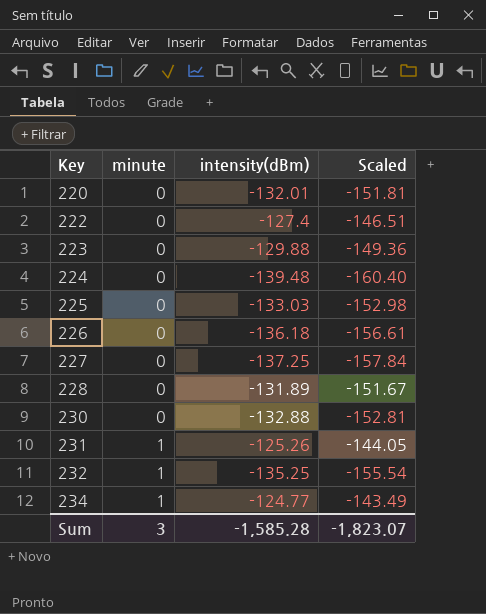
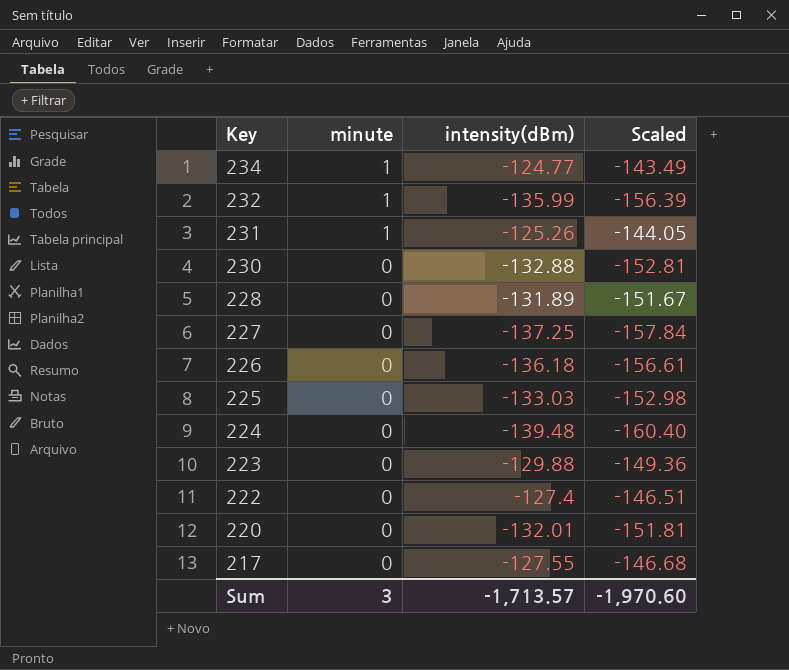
row order: Key ascending -> Key descending
232 | intensity(dBm): -135.25 -> -135.99
232 | Scaled: -155.54 -> -156.39
row 217: none -> 0 | -127.55 | -146.68
Sum | intensity(dBm): -1,585.28 -> -1,713.57
Sum | Scaled: -1,823.07 -> -1,970.60

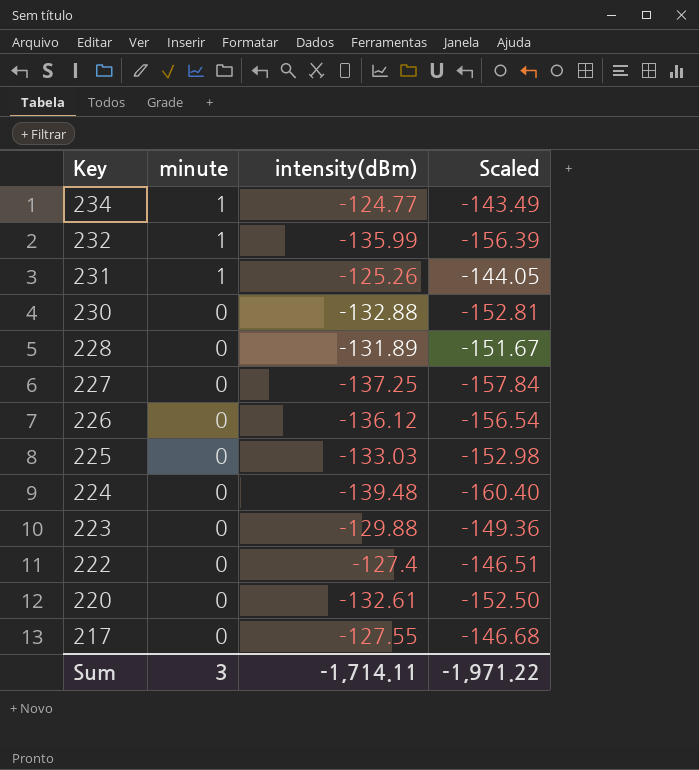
226 | intensity(dBm): -136.18 -> -136.12
226 | Scaled: -156.61 -> -156.54
220 | intensity(dBm): -132.01 -> -132.61
220 | Scaled: -151.81 -> -152.50
Sum | intensity(dBm): -1,713.57 -> -1,714.11
Sum | Scaled: -1,970.60 -> -1,971.22

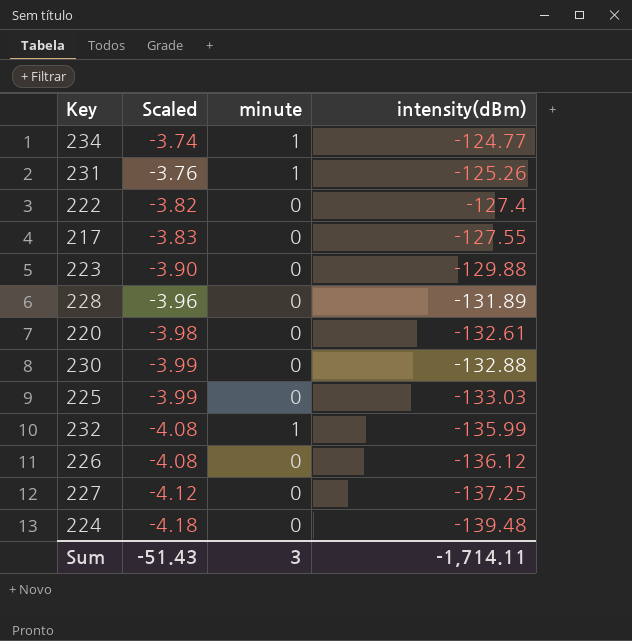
row order: Key descending -> Scaled descending
column Scaled | formula: [intensity(dBm)] * 1.15 -> [intensity(dBm)] * 0.03
column Scaled | position: 4 -> 2
Sum | Scaled: -1,971.22 -> -51.43

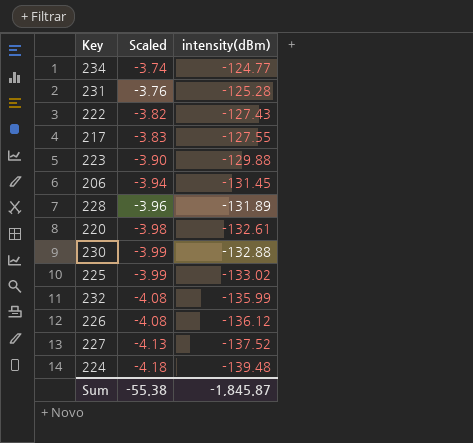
column minute | position: 3 -> none
231 | intensity(dBm): -125.26 -> -125.28
222 | intensity(dBm): -127.4 -> -127.43
row 206: none -> -3.94 | -131.45
225 | intensity(dBm): -133.03 -> -133.02
227 | Scaled: -4.12 -> -4.13
227 | intensity(dBm): -137.25 -> -137.52
Sum | Scaled: -51.43 -> -55.38
Sum | intensity(dBm): -1,714.11 -> -1,845.87

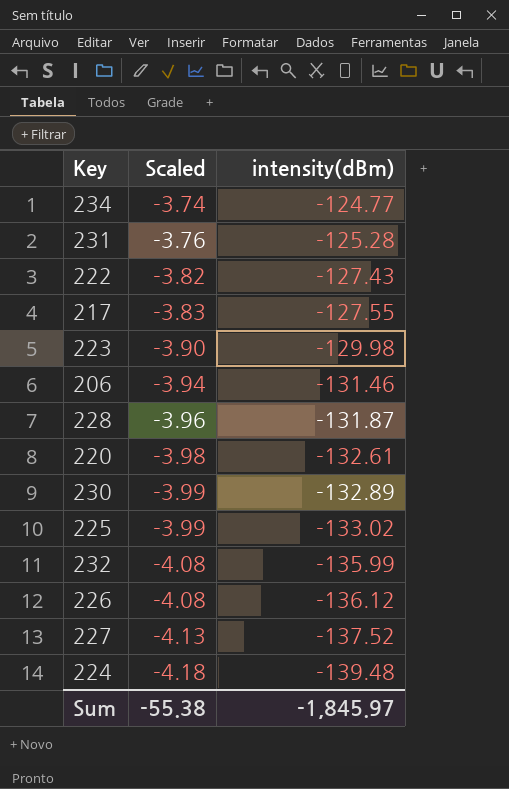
223 | intensity(dBm): -129.88 -> -129.98
206 | intensity(dBm): -131.45 -> -131.46
228 | intensity(dBm): -131.89 -> -131.87
230 | intensity(dBm): -132.88 -> -132.89
Sum | intensity(dBm): -1,845.87 -> -1,845.97

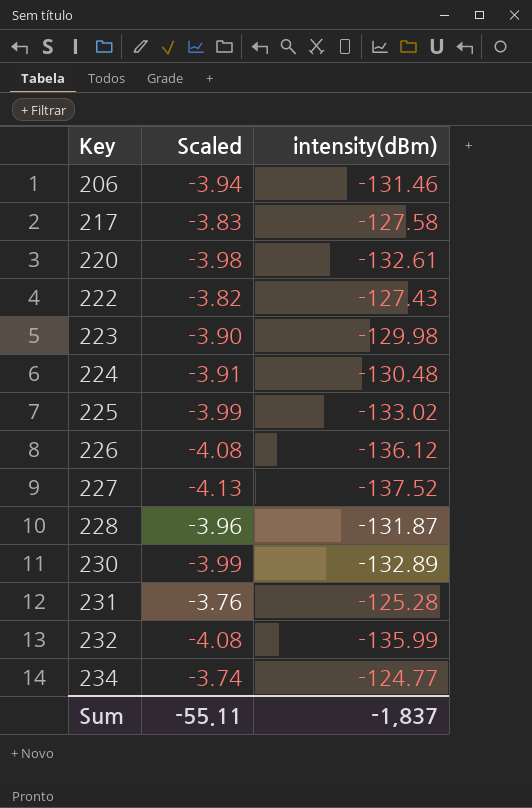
row order: Scaled descending -> Key ascending
217 | intensity(dBm): -127.55 -> -127.58
224 | Scaled: -4.18 -> -3.91
224 | intensity(dBm): -139.48 -> -130.48
Sum | Scaled: -55.38 -> -55.11
Sum | intensity(dBm): -1,845.97 -> -1,837

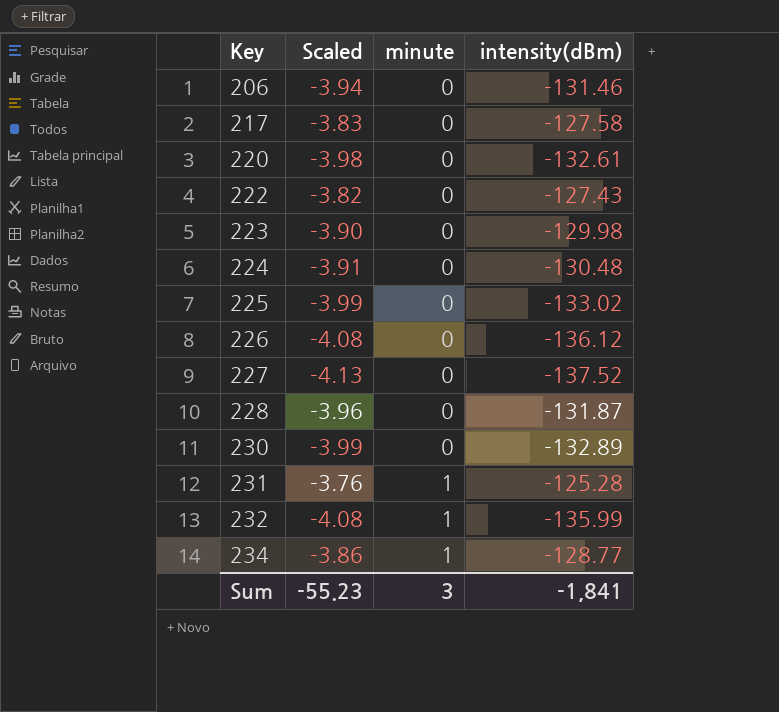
column minute | position: none -> 3
234 | Scaled: -3.74 -> -3.86
234 | intensity(dBm): -124.77 -> -128.77
Sum | Scaled: -55.11 -> -55.23
Sum | intensity(dBm): -1,837 -> -1,841

